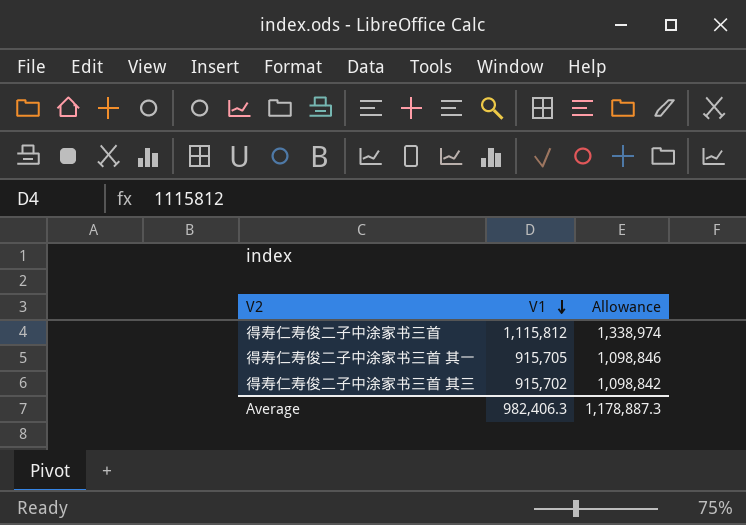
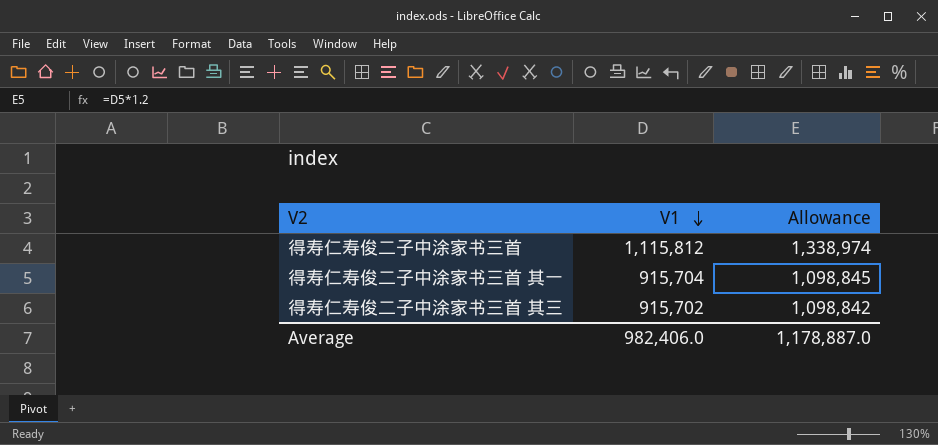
得寿仁寿俊二子中涂家书三首 其一 | V1: 915,705 -> 915,704
得寿仁寿俊二子中涂家书三首 其一 | Allowance: 1,098,846 -> 1,098,845
Average | V1: 982,406.3 -> 982,406.0
Average | Allowance: 1,178,887.3 -> 1,178,887.0

